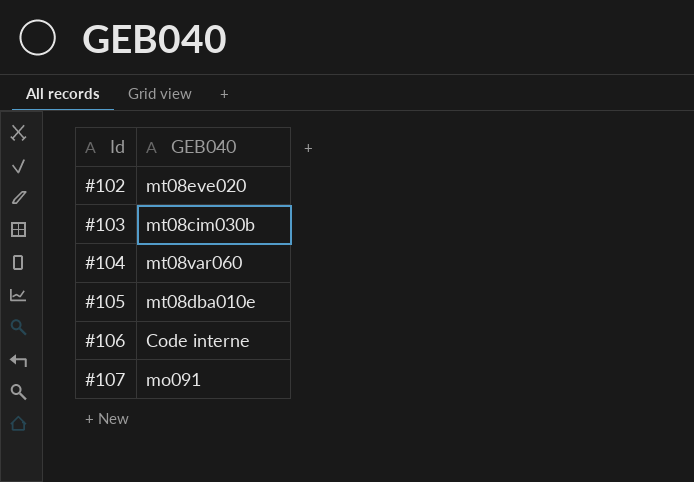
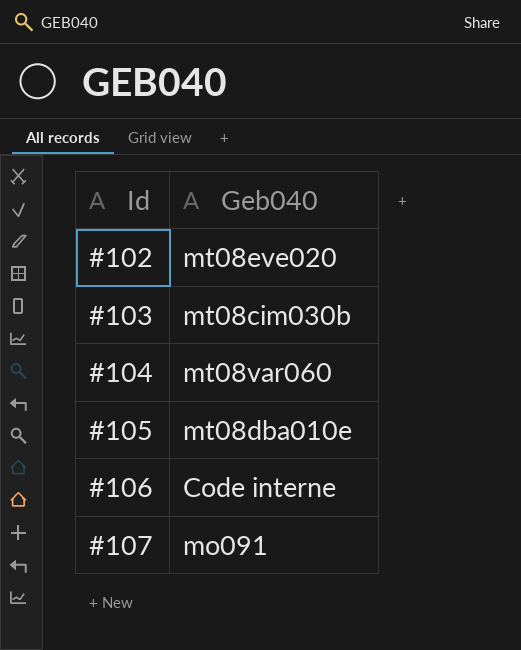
column name: GEB040 -> Geb040

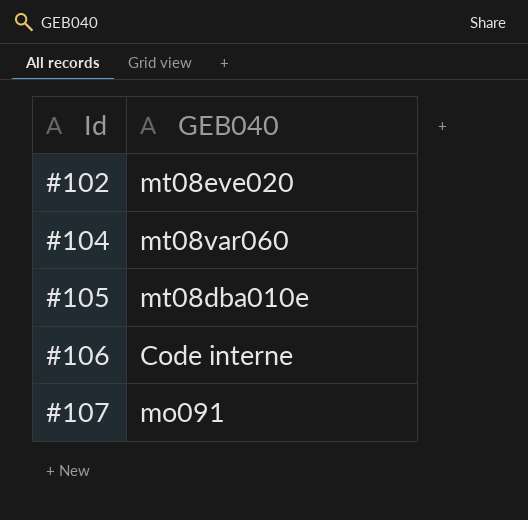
column name: Geb040 -> GEB040
row #103: mt08cim030b -> none

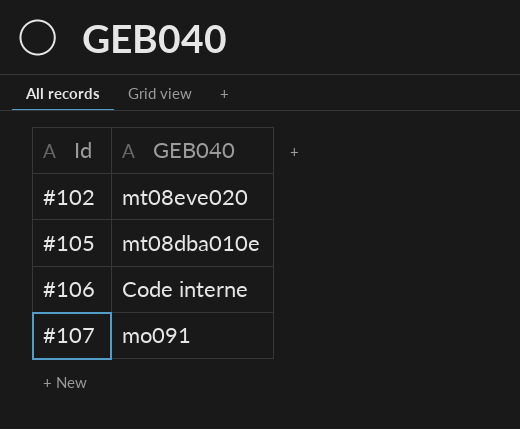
row #104: mt08var060 -> none

